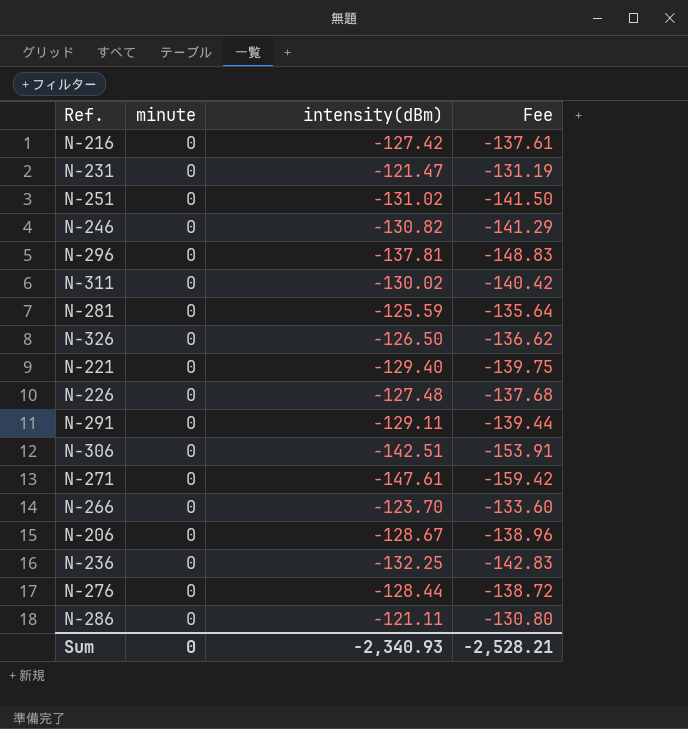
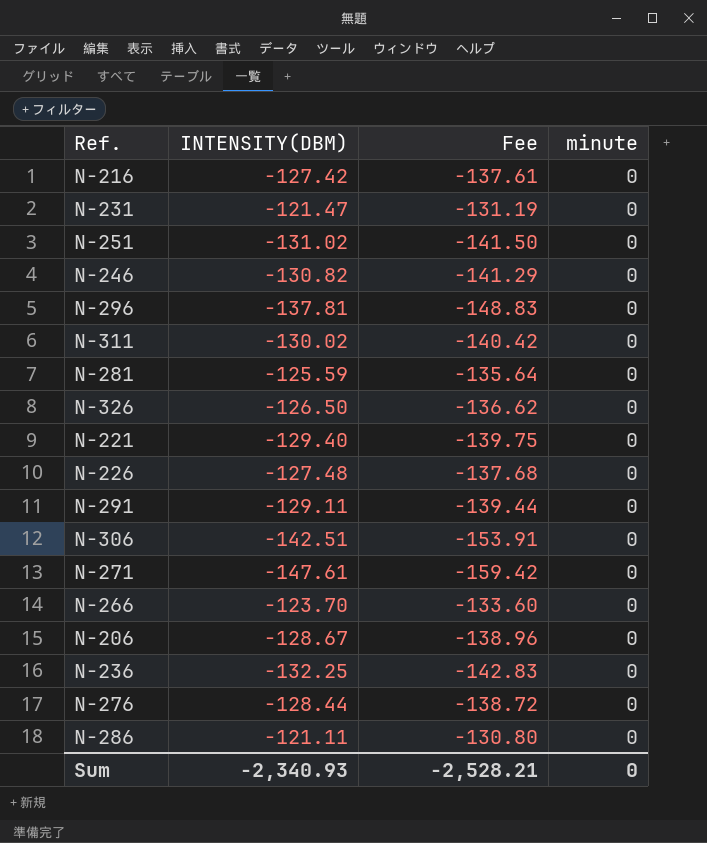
column name: intensity(dBm) -> INTENSITY(DBM)
column minute | position: 2 -> 4

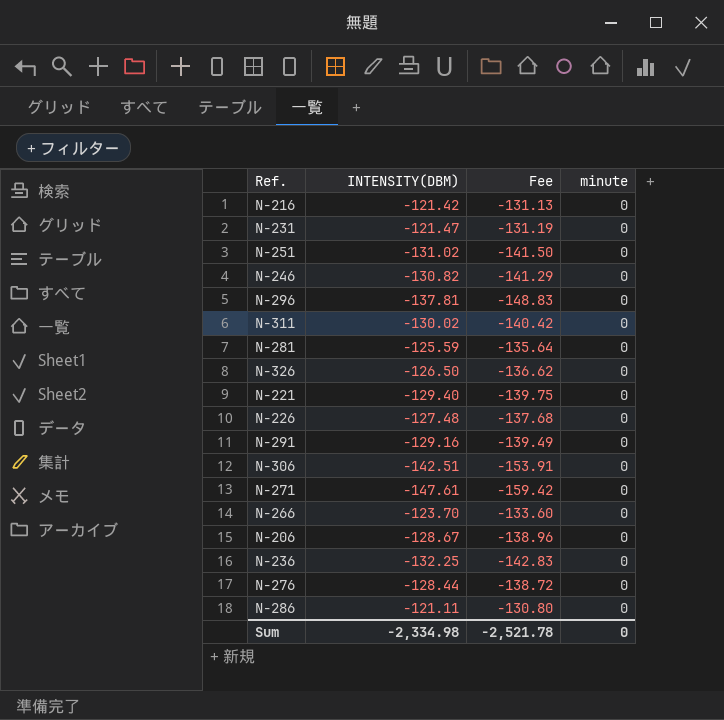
N-216 | INTENSITY(DBM): -127.42 -> -121.42
N-216 | Fee: -137.61 -> -131.13
N-291 | INTENSITY(DBM): -129.11 -> -129.16
N-291 | Fee: -139.44 -> -139.49
Sum | INTENSITY(DBM): -2,340.93 -> -2,334.98
Sum | Fee: -2,528.21 -> -2,521.78

